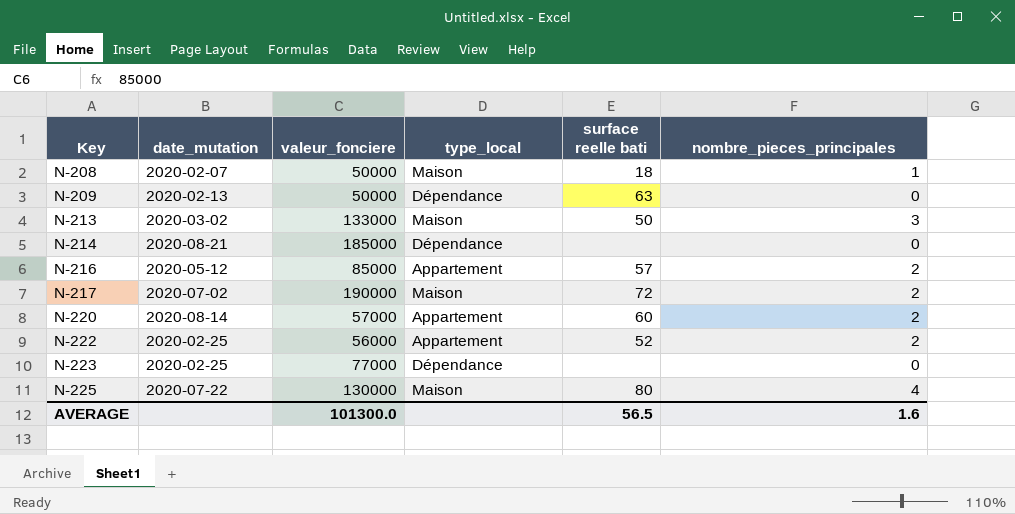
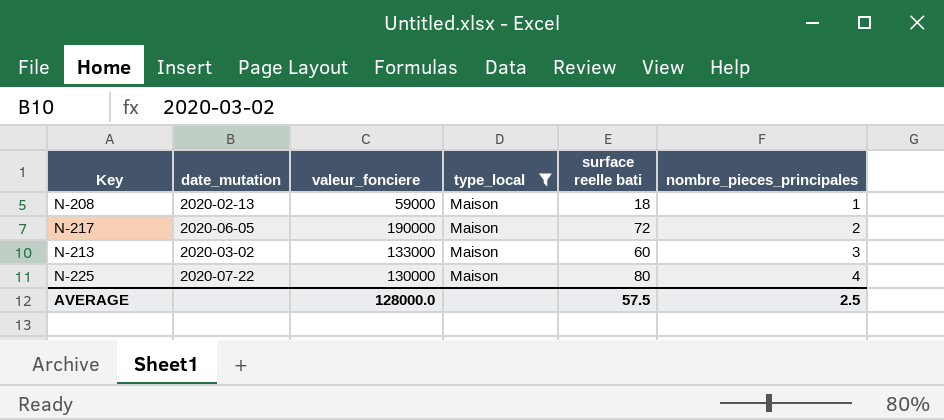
filter: none -> type_local = Maison
row order: Key ascending -> nombre_pieces_principales ascending
N-208 | date_mutation: 2020-02-07 -> 2020-02-13
N-208 | valeur_fonciere: 50000 -> 59000
N-217 | date_mutation: 2020-07-02 -> 2020-06-05
N-213 | surface reelle bati: 50 -> 60
AVERAGE | valeur_fonciere: 101300.0 -> 128000.0
AVERAGE | surface reelle bati: 56.5 -> 57.5
AVERAGE | nombre_pieces_principales: 1.6 -> 2.5

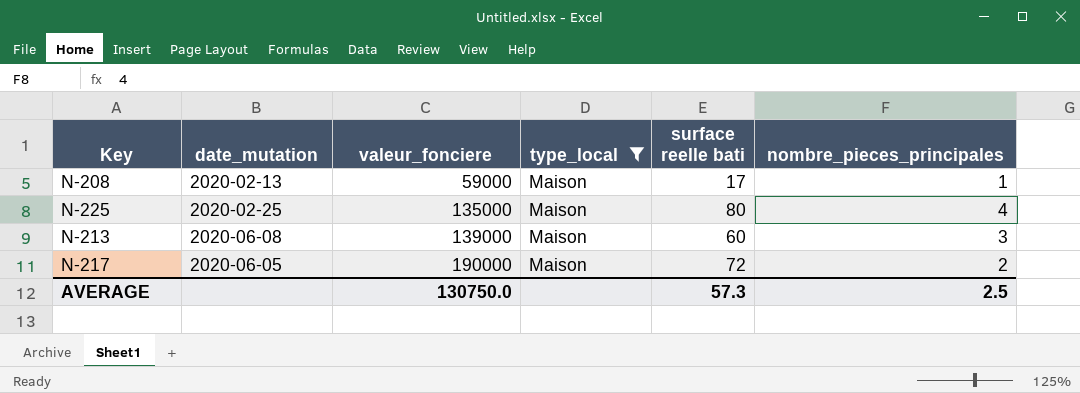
row order: nombre_pieces_principales ascending -> valeur_fonciere ascending
N-208 | surface reelle bati: 18 -> 17
N-225 | date_mutation: 2020-07-22 -> 2020-02-25
N-225 | valeur_fonciere: 130000 -> 135000
N-213 | date_mutation: 2020-03-02 -> 2020-06-08
N-213 | valeur_fonciere: 133000 -> 139000
AVERAGE | valeur_fonciere: 128000.0 -> 130750.0
AVERAGE | surface reelle bati: 57.5 -> 57.3

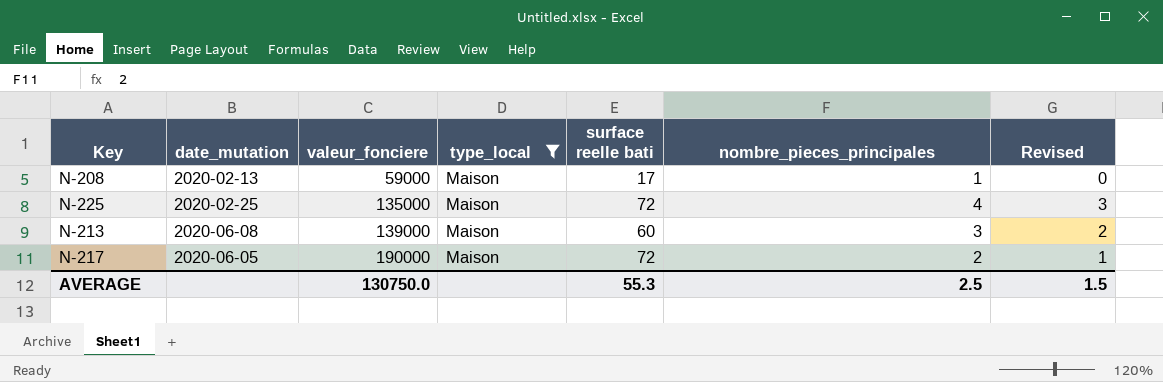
column Revised | formula: none -> [nombre_pieces_principales] - 1
N-225 | surface reelle bati: 80 -> 72
AVERAGE | surface reelle bati: 57.3 -> 55.3

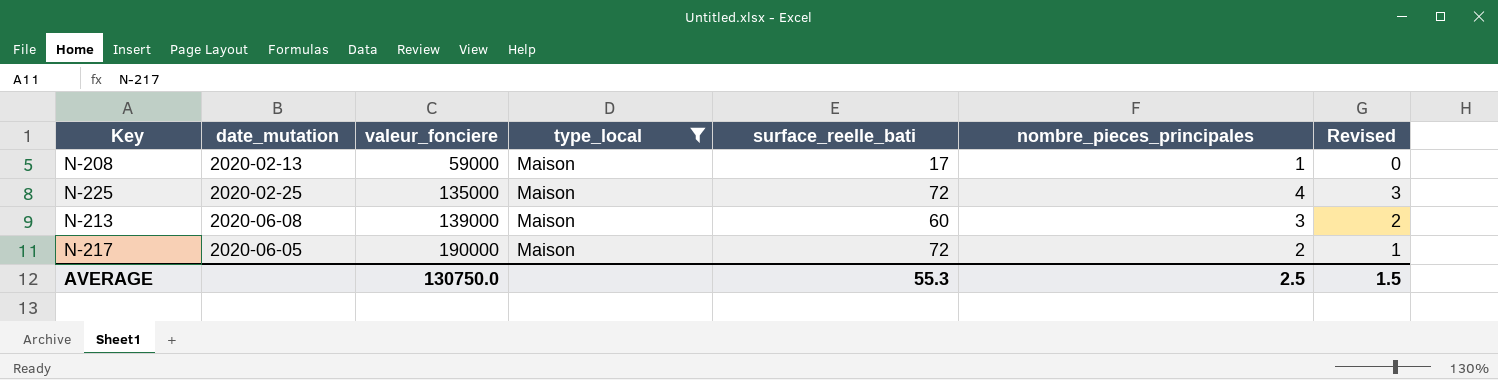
column name: surface reelle bati -> surface_reelle_bati

